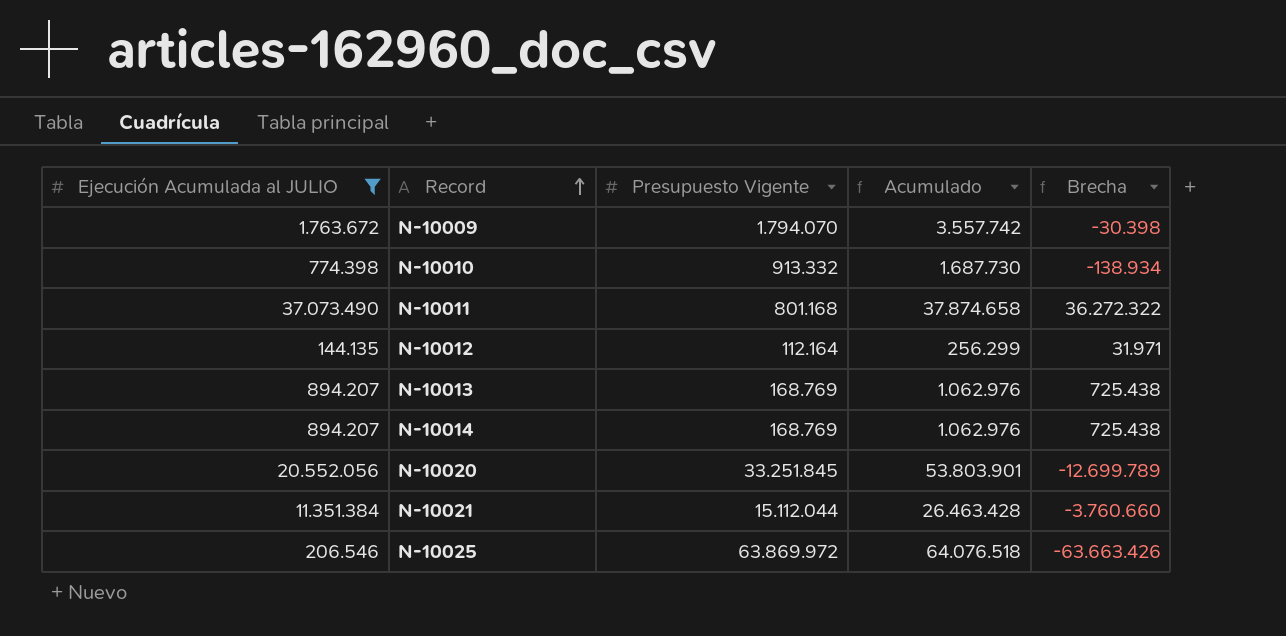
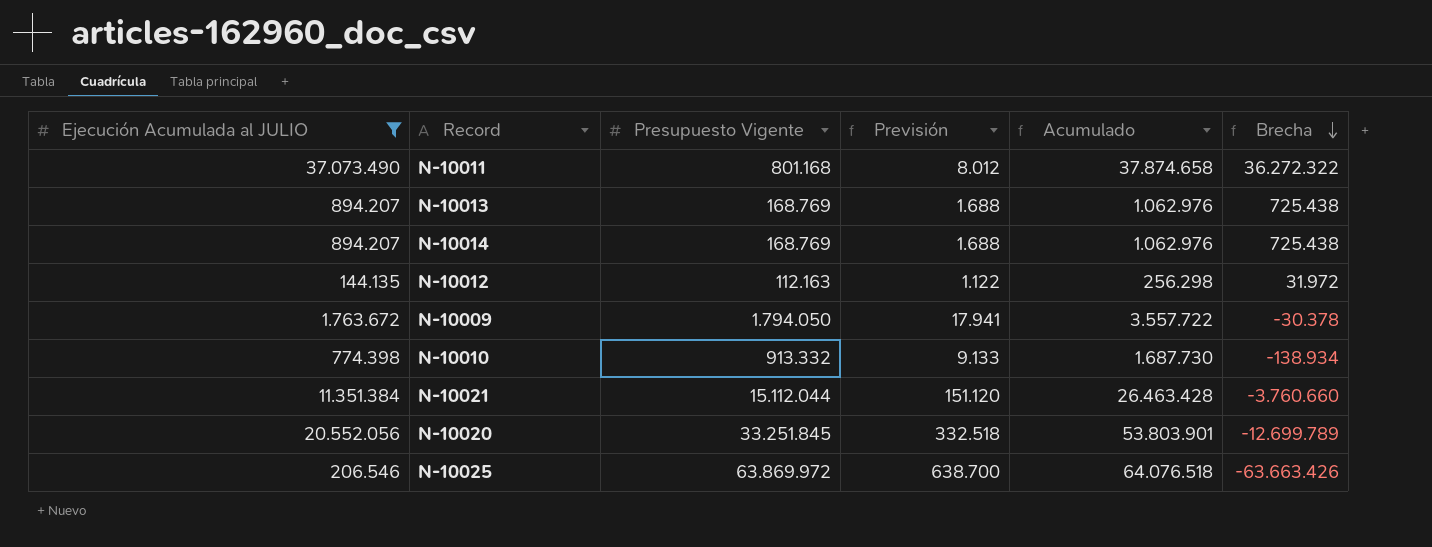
row order: Record ascending -> Brecha descending
column Previsión | formula: none -> [Presupuesto Vigente] * 0,01
N-10012 | Presupuesto Vigente: 112.164 -> 112.163
N-10012 | Acumulado: 256.299 -> 256.298
N-10012 | Brecha: 31.971 -> 31.972
N-10009 | Presupuesto Vigente: 1.794.070 -> 1.794.050
N-10009 | Acumulado: 3.557.742 -> 3.557.722
N-10009 | Brecha: -30.398 -> -30.378

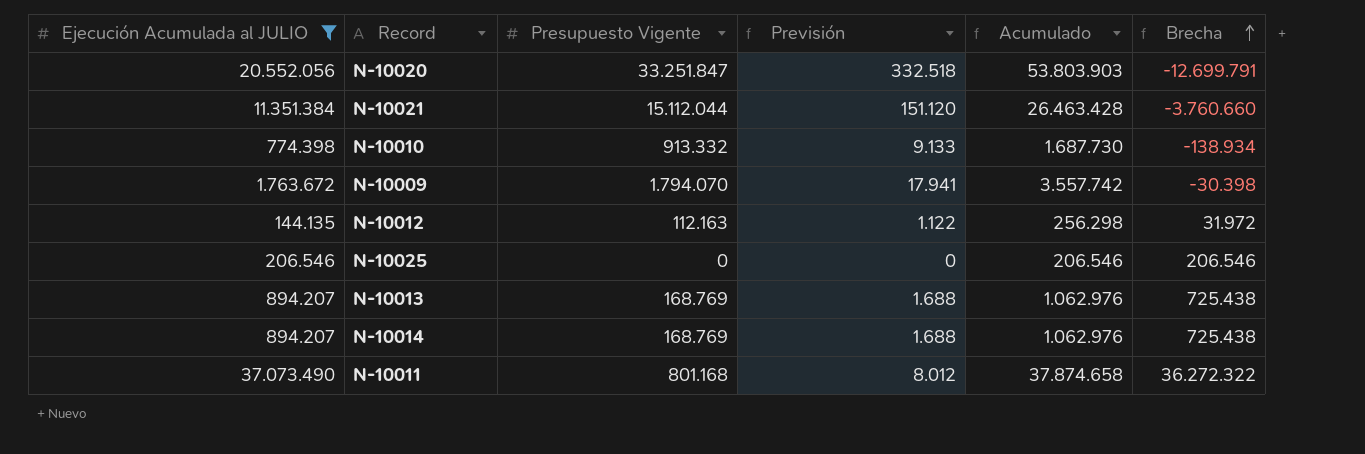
row order: Brecha descending -> Brecha ascending
N-10020 | Presupuesto Vigente: 33.251.845 -> 33.251.847
N-10020 | Acumulado: 53.803.901 -> 53.803.903
N-10020 | Brecha: -12.699.789 -> -12.699.791
N-10009 | Presupuesto Vigente: 1.794.050 -> 1.794.070
N-10009 | Acumulado: 3.557.722 -> 3.557.742
N-10009 | Brecha: -30.378 -> -30.398
N-10025 | Presupuesto Vigente: 63.869.972 -> 0
N-10025 | Previsión: 638.700 -> 0
N-10025 | Acumulado: 64.076.518 -> 206.546
N-10025 | Brecha: -63.663.426 -> 206.546

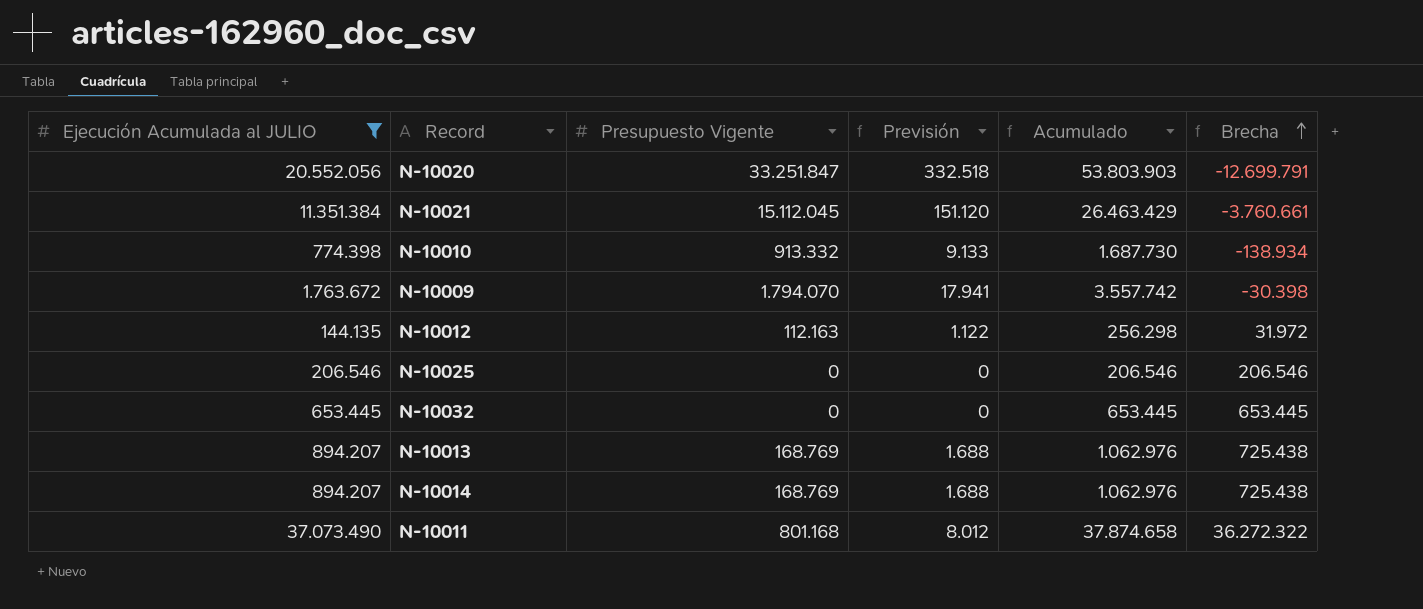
N-10021 | Presupuesto Vigente: 15.112.044 -> 15.112.045
N-10021 | Acumulado: 26.463.428 -> 26.463.429
N-10021 | Brecha: -3.760.660 -> -3.760.661
row N-10032: none -> 653.445 | 0 | 0 | 653.445 | 653.445

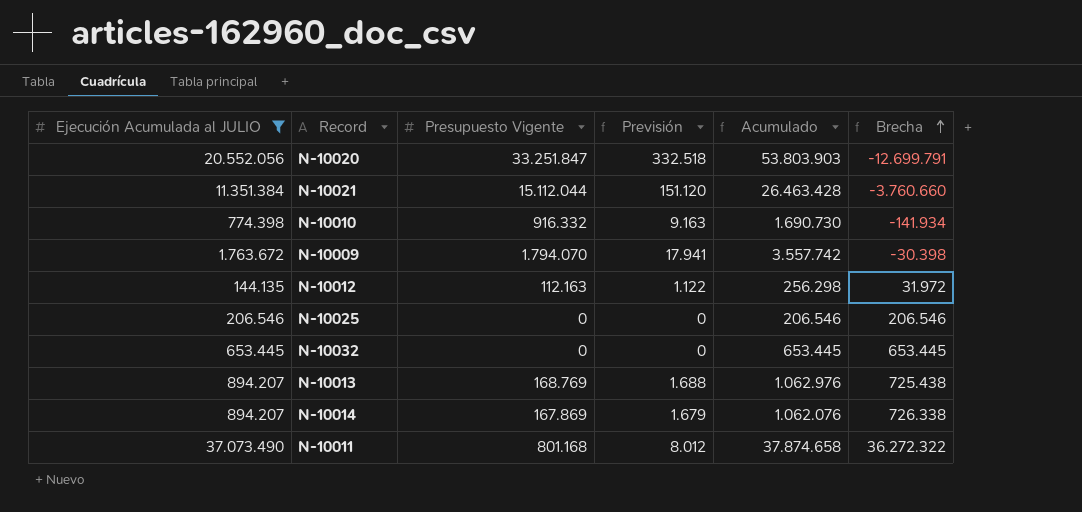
N-10021 | Presupuesto Vigente: 15.112.045 -> 15.112.044
N-10021 | Acumulado: 26.463.429 -> 26.463.428
N-10021 | Brecha: -3.760.661 -> -3.760.660
N-10010 | Presupuesto Vigente: 913.332 -> 916.332
N-10010 | Previsión: 9.133 -> 9.163
N-10010 | Acumulado: 1.687.730 -> 1.690.730
N-10010 | Brecha: -138.934 -> -141.934
N-10014 | Presupuesto Vigente: 168.769 -> 167.869
N-10014 | Previsión: 1.688 -> 1.679
N-10014 | Acumulado: 1.062.976 -> 1.062.076
N-10014 | Brecha: 725.438 -> 726.338

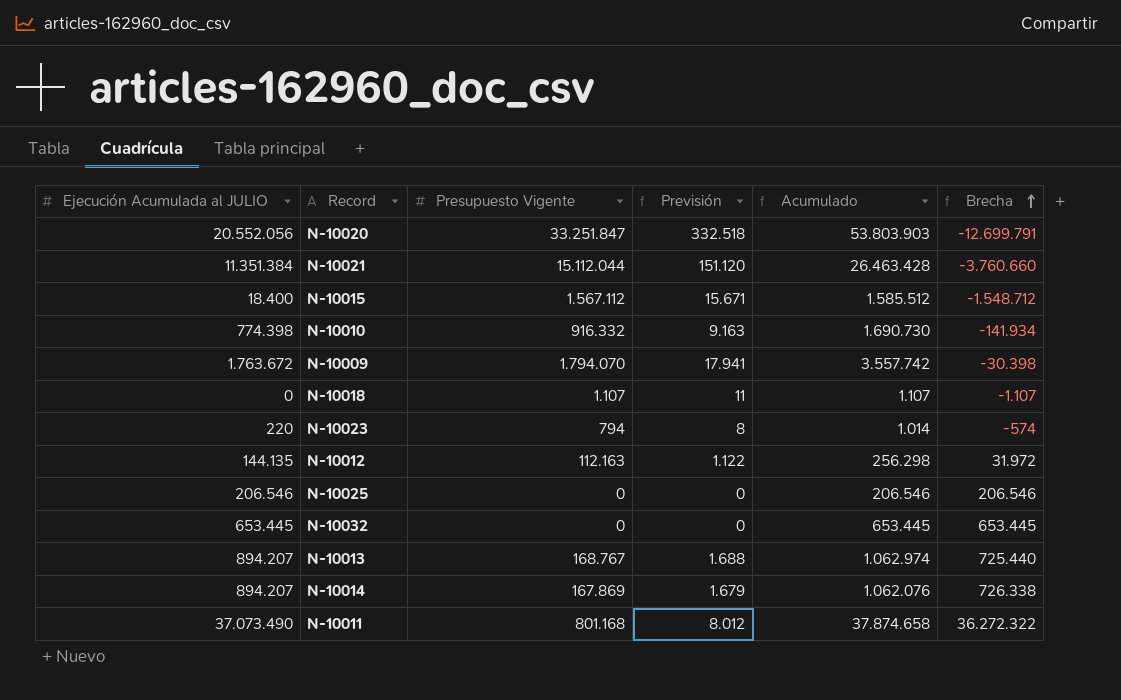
filter: Ejecución Acumulada al JULIO >= 144.135 -> none
N-10013 | Presupuesto Vigente: 168.769 -> 168.767
N-10013 | Acumulado: 1.062.976 -> 1.062.974
N-10013 | Brecha: 725.438 -> 725.440

